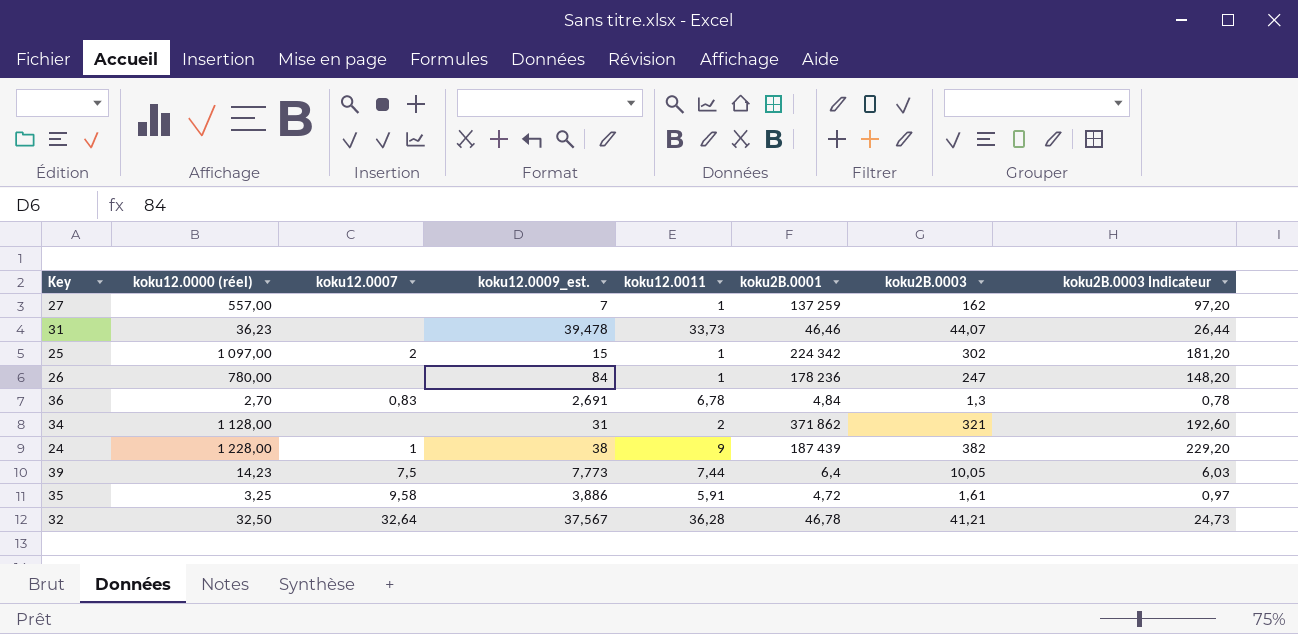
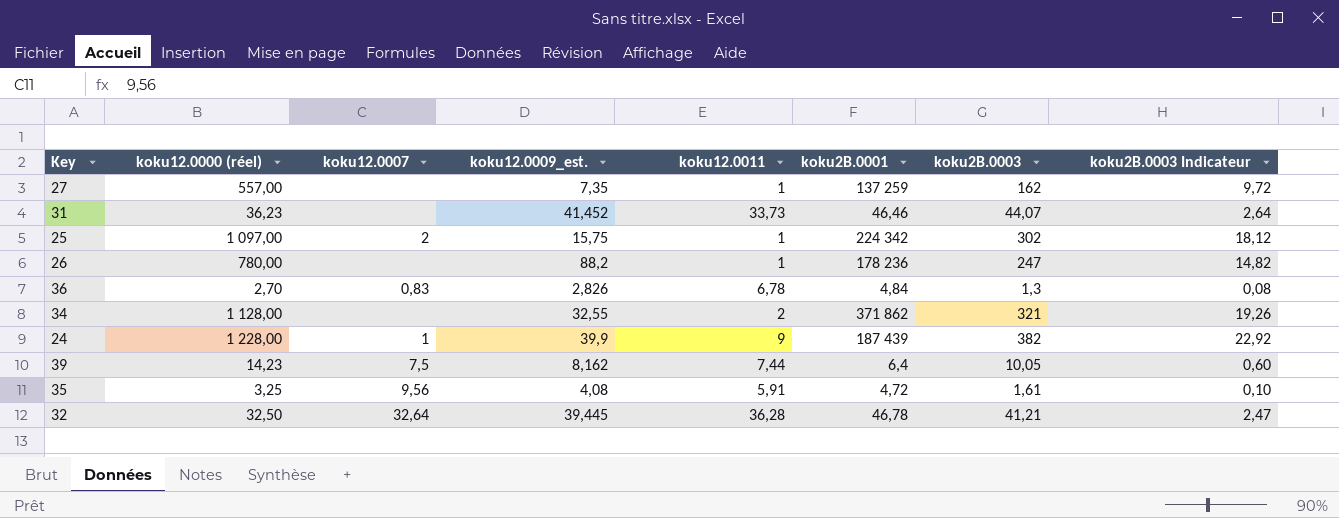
column koku2B.0003 Indicateur | formula: [koku2B.0003] * 0,6 -> [koku2B.0003] * 0,06
27 | koku12.0009_est.: 7 -> 7,35
31 | koku12.0009_est.: 39,478 -> 41,452
25 | koku12.0009_est.: 15 -> 15,75
26 | koku12.0009_est.: 84 -> 88,2
36 | koku12.0009_est.: 2,691 -> 2,826
34 | koku12.0009_est.: 31 -> 32,55
24 | koku12.0009_est.: 38 -> 39,9
39 | koku12.0009_est.: 7,773 -> 8,162
35 | koku12.0007: 9,58 -> 9,56
35 | koku12.0009_est.: 3,886 -> 4,08
32 | koku12.0009_est.: 37,567 -> 39,445

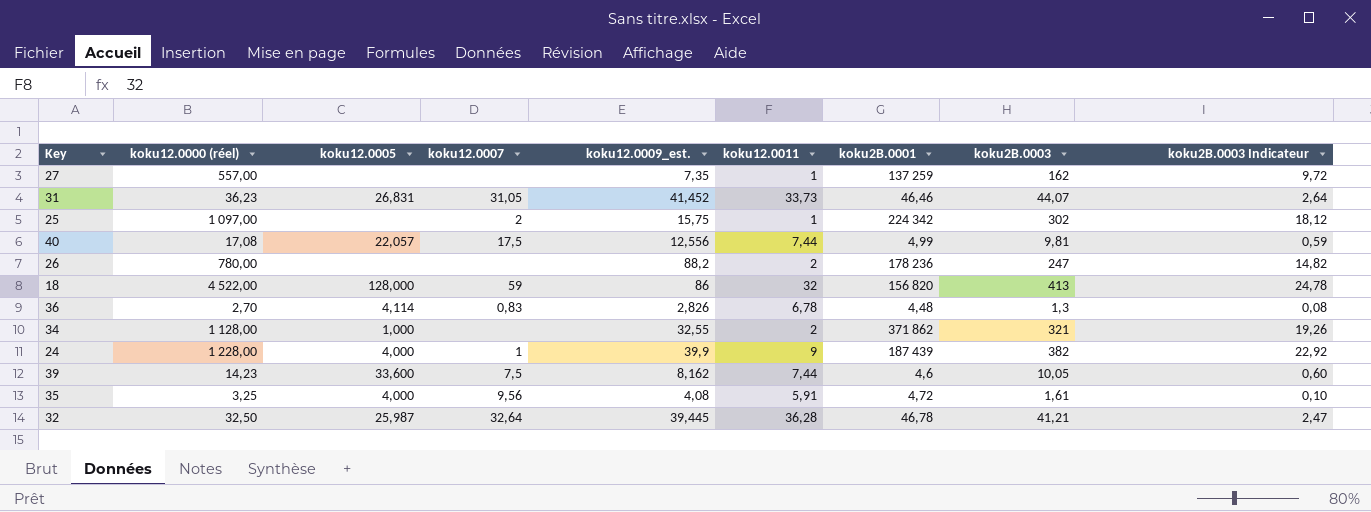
column koku12.0005 | position: none -> 3
31 | koku12.0007: none -> 31,05
row 40: none -> 17,08 | 22,057 | 17,5 | 12,556 | 7,44 | 4,99 | 9,81 | 0,59
26 | koku12.0011: 1 -> 2
row 18: none -> 4 522,00 | 128,000 | 59 | 86 | 32 | 156 820 | 413 | 24,78
36 | koku2B.0001: 4,84 -> 4,48
39 | koku2B.0001: 6,4 -> 4,6

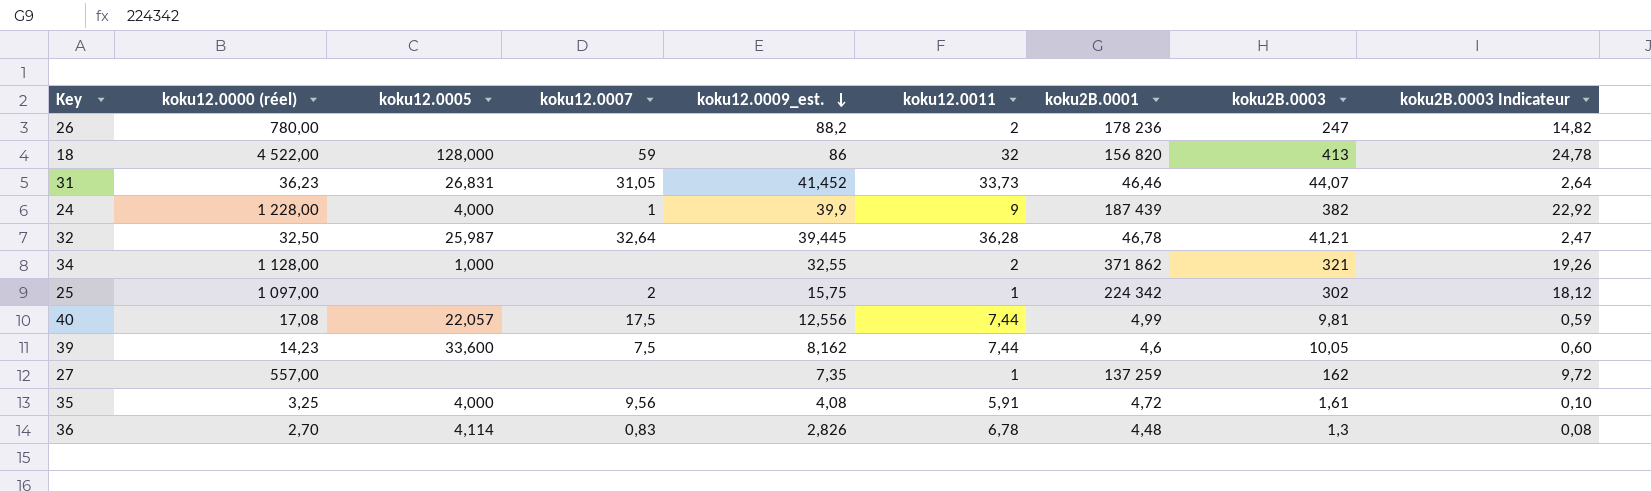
row order: none -> koku12.0009_est. descending

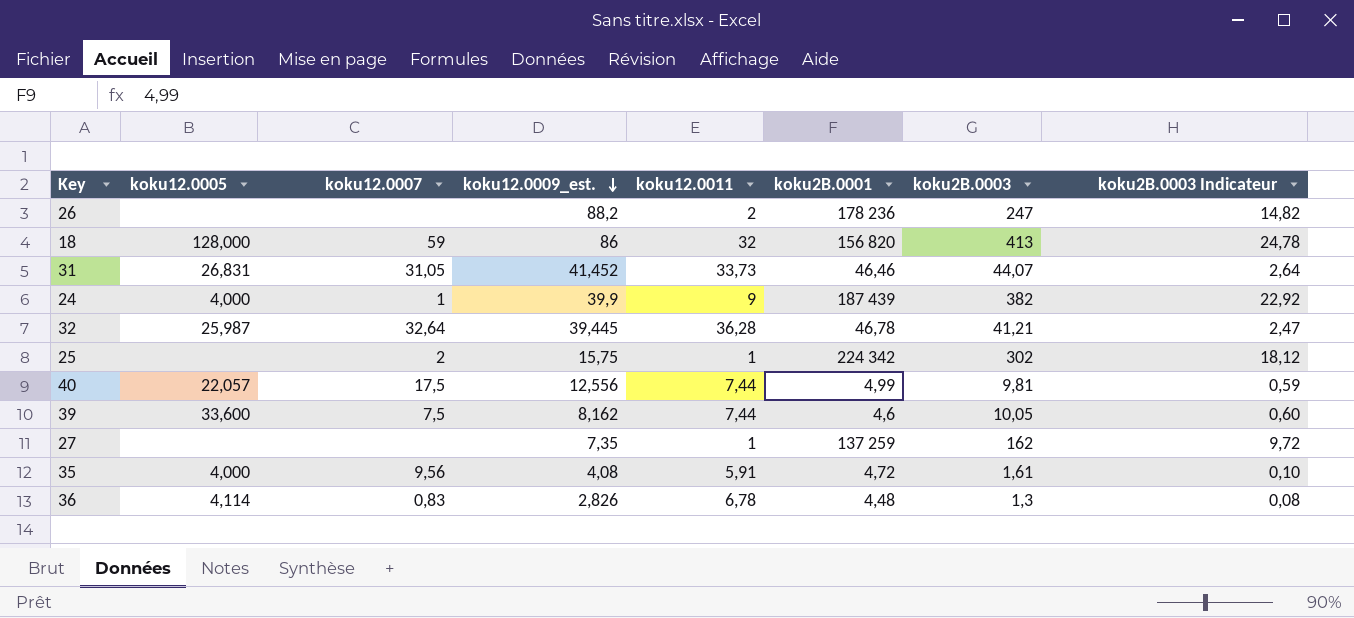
column koku12.0000 (réel) | position: 2 -> none
row 34: 1 128,00 | 1,000 | none | 32,55 | 2 | 371 862 | 321 | 19,26 -> none

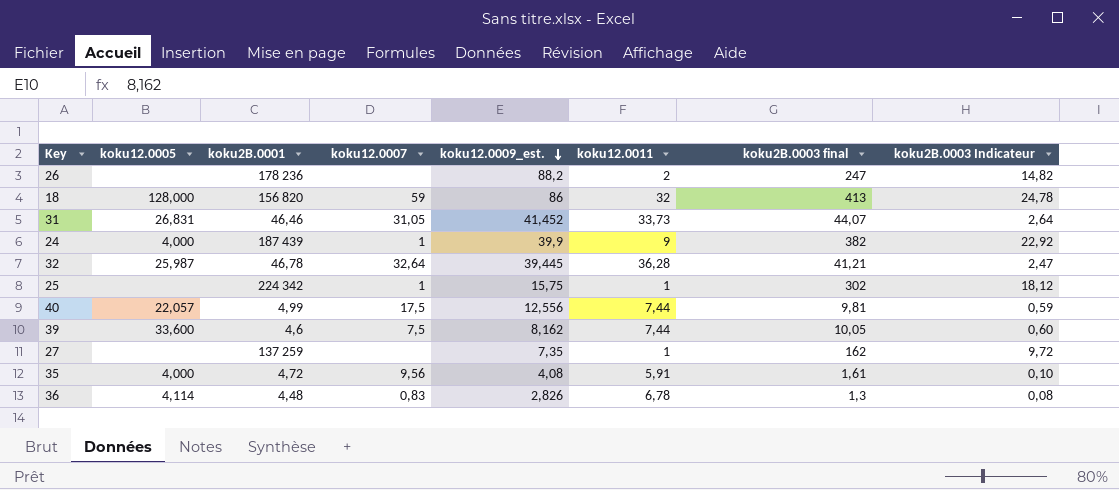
column koku2B.0001 | position: 6 -> 3
column name: koku2B.0003 -> koku2B.0003 final
25 | koku12.0007: 2 -> 1

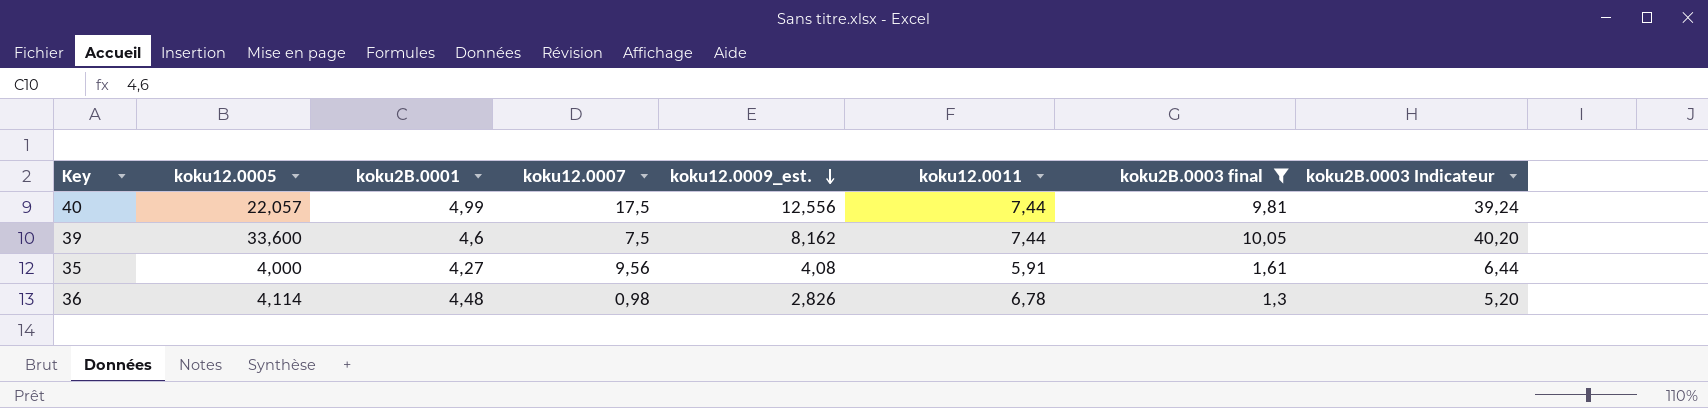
filter: none -> koku2B.0003 final <= 10,05
column koku2B.0003 Indicateur | formula: [koku2B.0003 final] * 0,06 -> [koku2B.0003 final] * 4
35 | koku2B.0001: 4,72 -> 4,27
36 | koku12.0007: 0,83 -> 0,98

